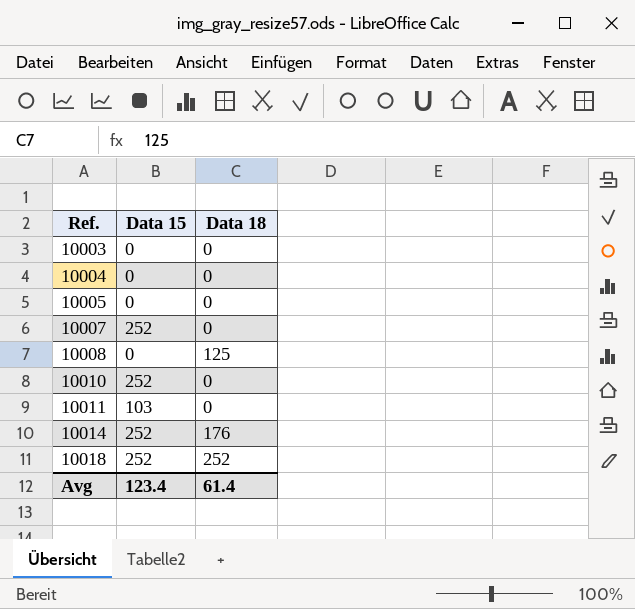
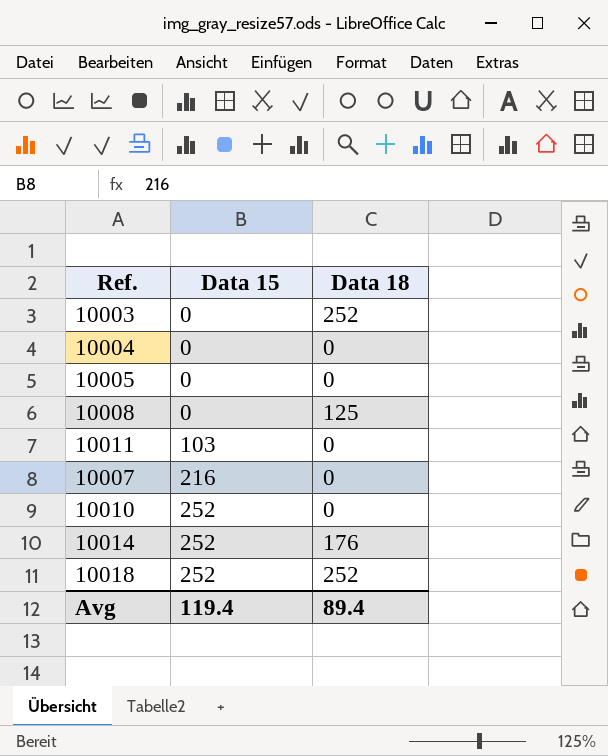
row order: Ref. ascending -> Data 15 ascending
10003 | Data 18: 0 -> 252
10007 | Data 15: 252 -> 216
Avg | Data 15: 123.4 -> 119.4
Avg | Data 18: 61.4 -> 89.4

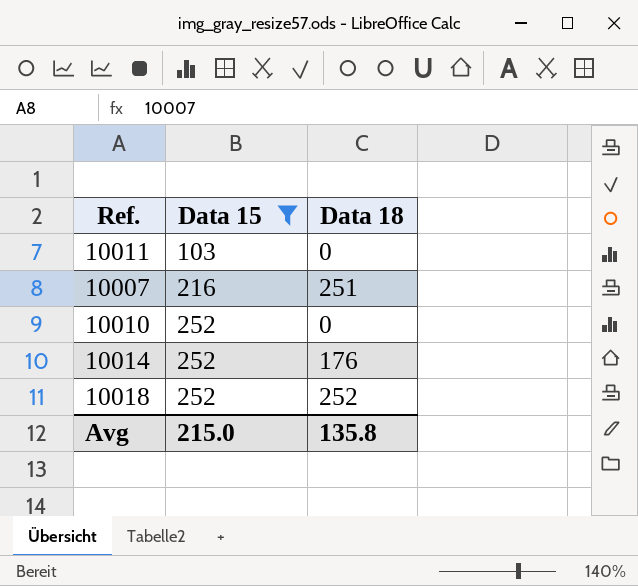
filter: none -> Data 15 != 0
10007 | Data 18: 0 -> 251
Avg | Data 15: 119.4 -> 215.0
Avg | Data 18: 89.4 -> 135.8

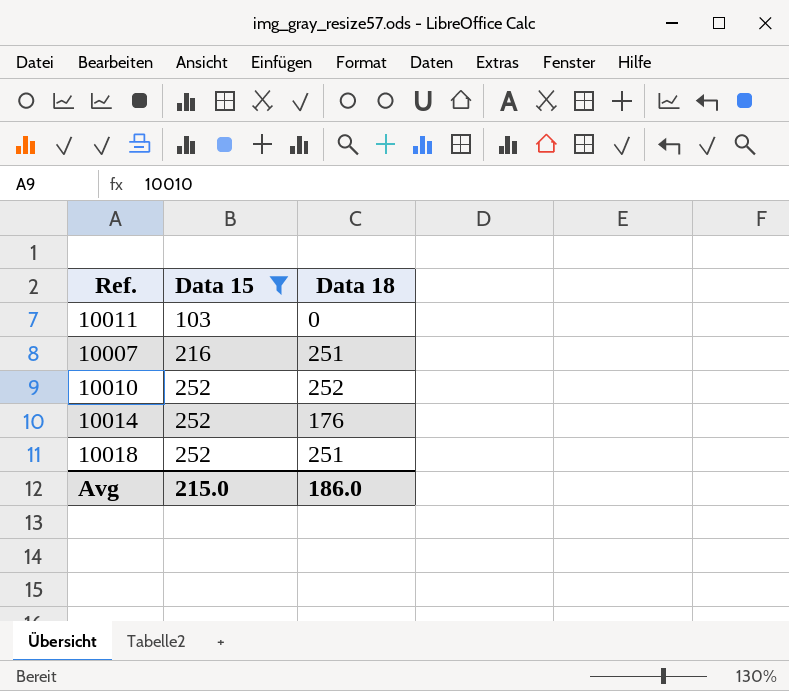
10010 | Data 18: 0 -> 252
10018 | Data 18: 252 -> 251
Avg | Data 18: 135.8 -> 186.0

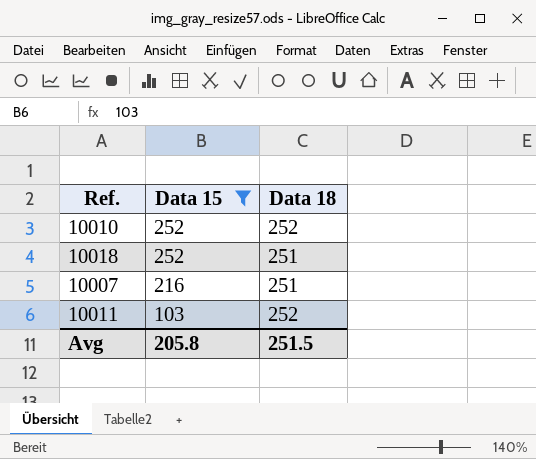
row order: Data 15 ascending -> Data 15 descending
row 10014: 252 | 176 -> none
10011 | Data 18: 0 -> 252
Avg | Data 15: 215.0 -> 205.8
Avg | Data 18: 186.0 -> 251.5

